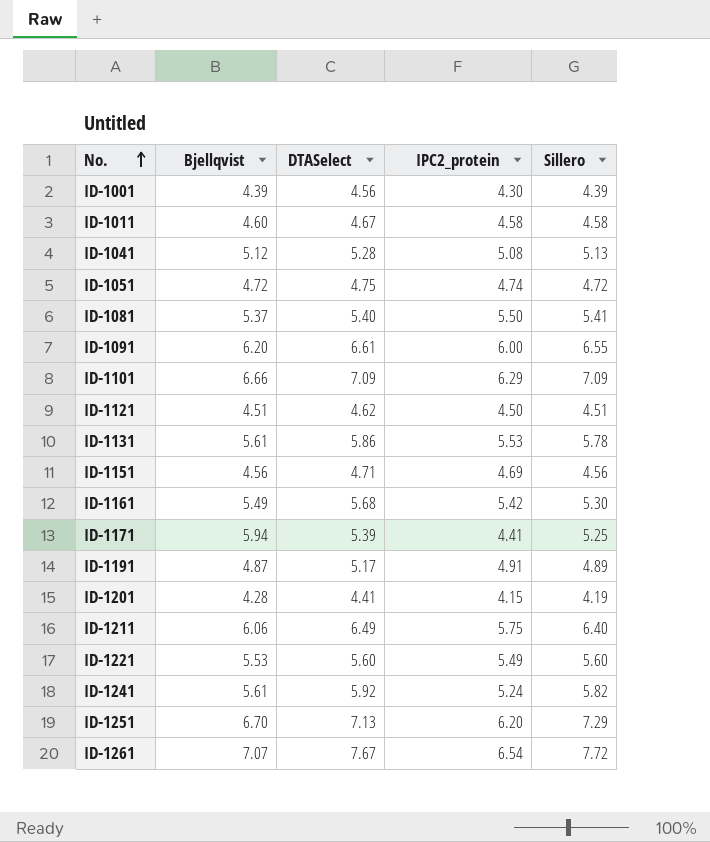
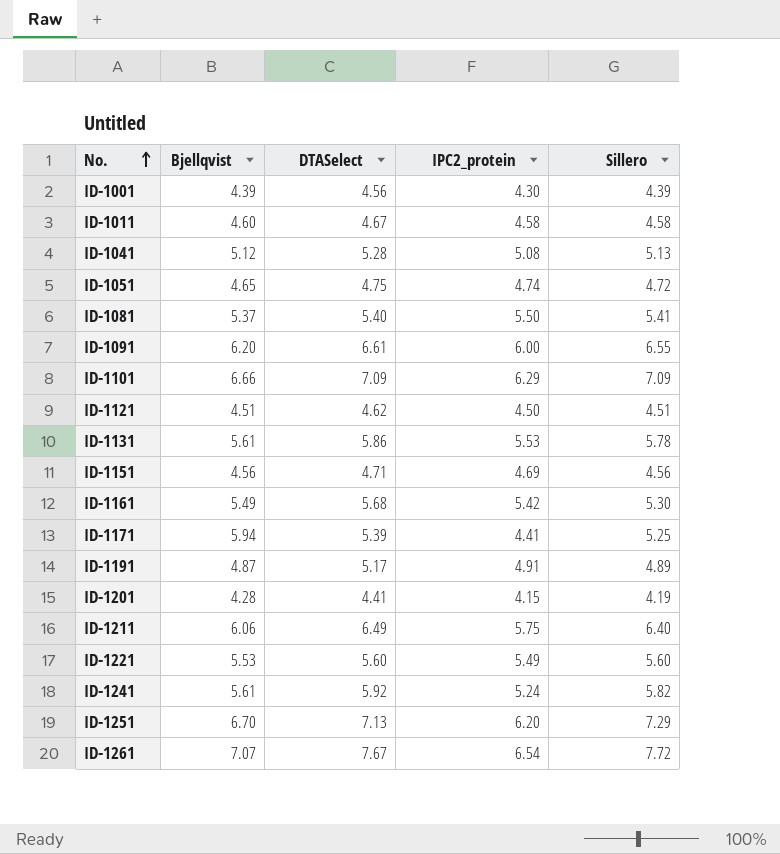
ID-1051 | Bjellqvist: 4.72 -> 4.65

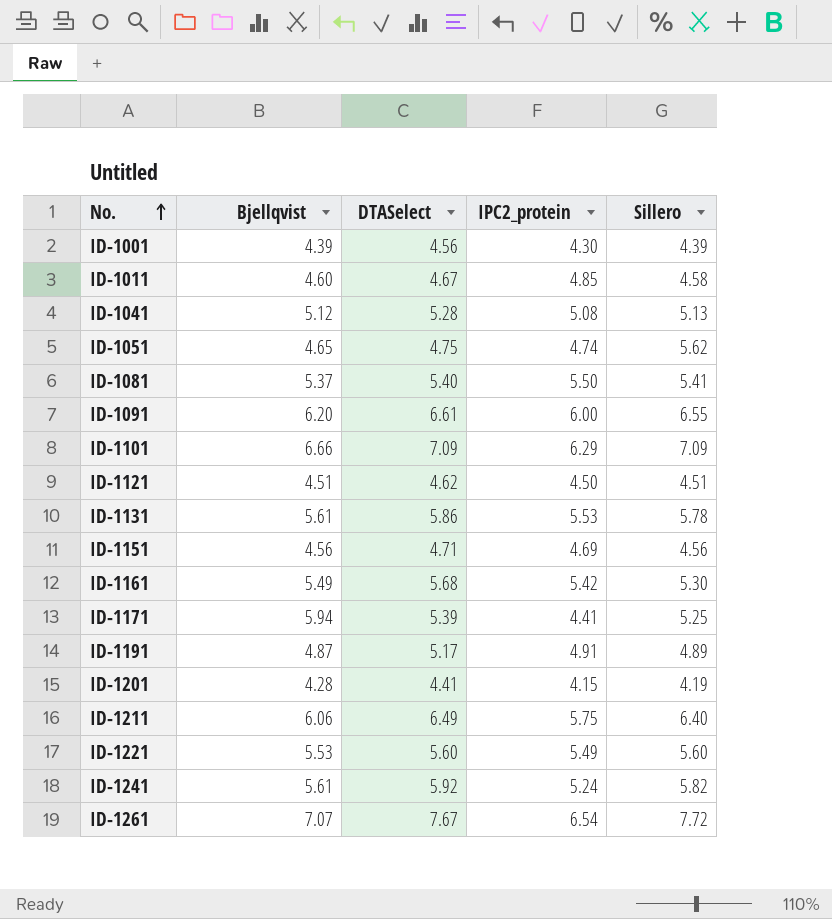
row ID-1251: 6.70 | 7.13 | 6.20 | 7.29 -> none
ID-1011 | IPC2_protein: 4.58 -> 4.85
ID-1051 | Sillero: 4.72 -> 5.62

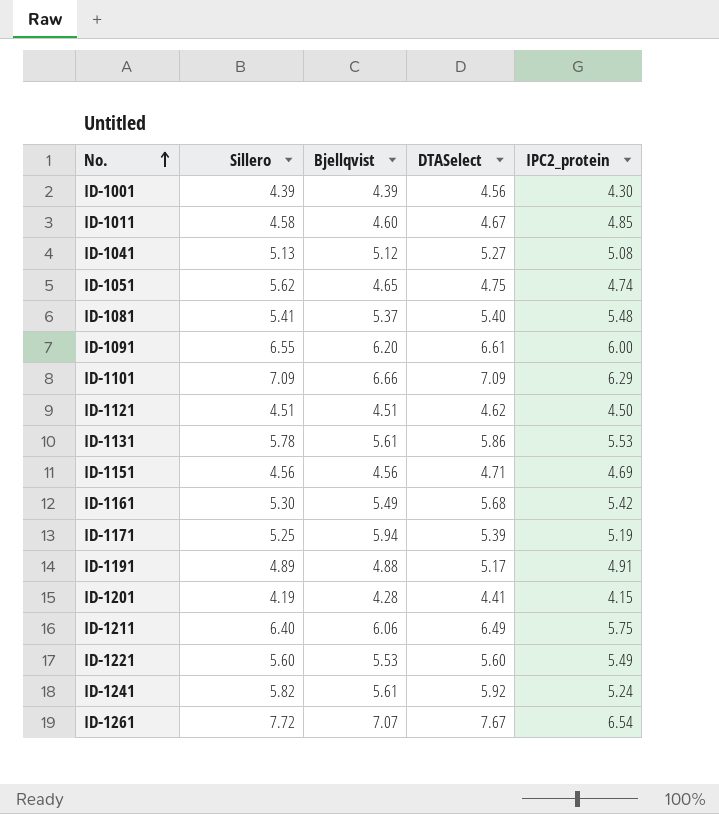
column Sillero | position: 5 -> 2
ID-1041 | DTASelect: 5.28 -> 5.27
ID-1081 | IPC2_protein: 5.50 -> 5.48
ID-1171 | IPC2_protein: 4.41 -> 5.19
ID-1191 | Bjellqvist: 4.87 -> 4.88

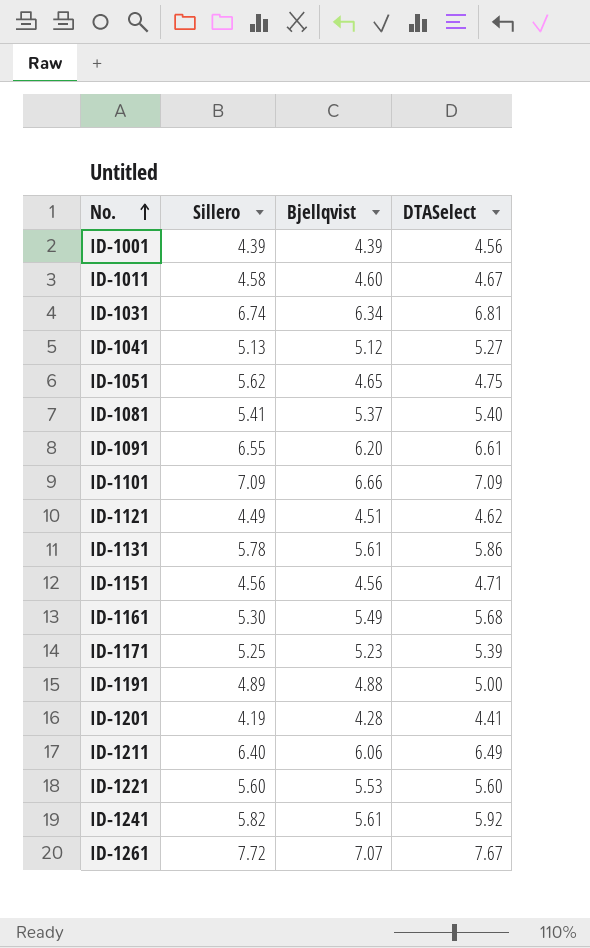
column IPC2_protein | position: 5 -> none
row ID-1031: none -> 6.74 | 6.34 | 6.81
ID-1121 | Sillero: 4.51 -> 4.49
ID-1171 | Bjellqvist: 5.94 -> 5.23
ID-1191 | DTASelect: 5.17 -> 5.00

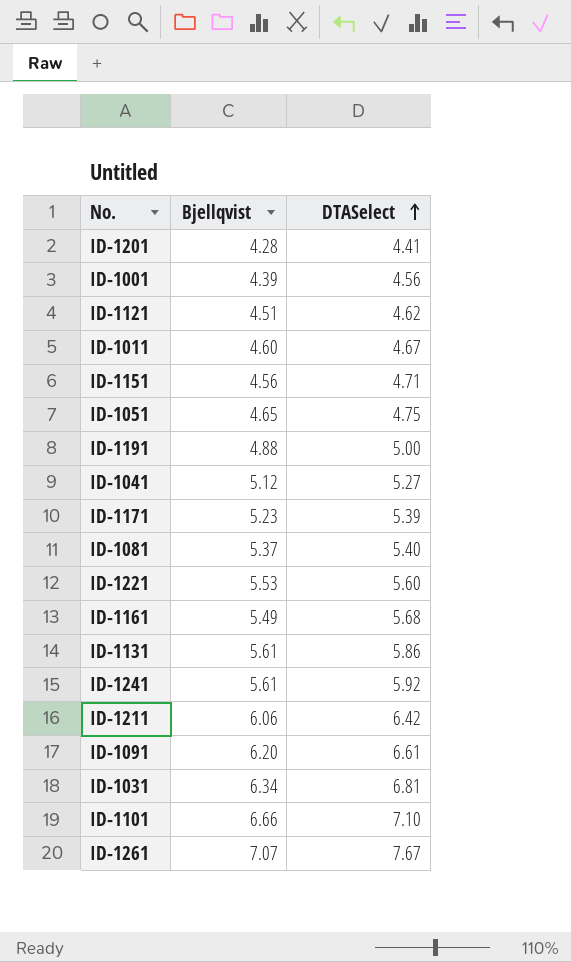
row order: No. ascending -> DTASelect ascending
column Sillero | position: 2 -> none
ID-1211 | DTASelect: 6.49 -> 6.42
ID-1101 | DTASelect: 7.09 -> 7.10

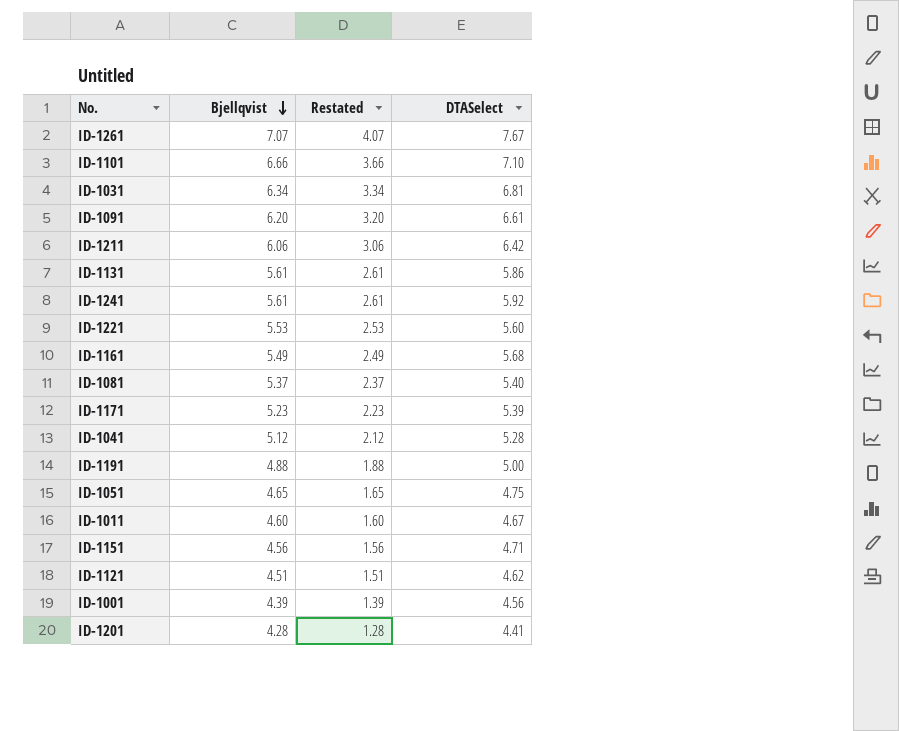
row order: DTASelect ascending -> Bjellqvist descending
column Restated | formula: none -> [Bjellqvist] - 3
ID-1041 | DTASelect: 5.27 -> 5.28

